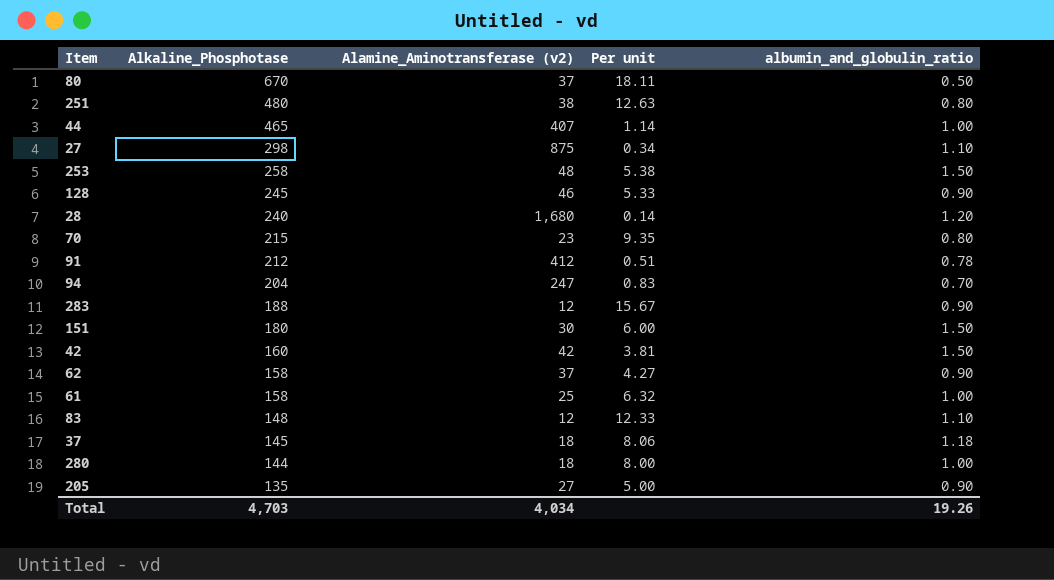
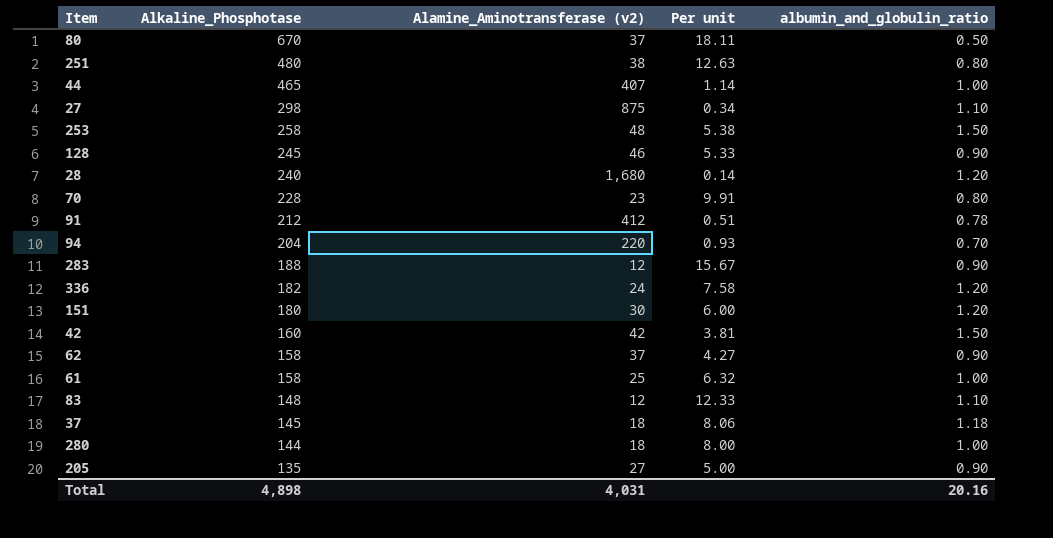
70 | Alkaline_Phosphotase: 215 -> 228
70 | Per unit: 9.35 -> 9.91
94 | Alamine_Aminotransferase (v2): 247 -> 220
94 | Per unit: 0.83 -> 0.93
row 336: none -> 182 | 24 | 7.58 | 1.20
151 | albumin_and_globulin_ratio: 1.50 -> 1.20
Total | Alkaline_Phosphotase: 4,703 -> 4,898
Total | Alamine_Aminotransferase (v2): 4,034 -> 4,031
Total | albumin_and_globulin_ratio: 19.26 -> 20.16

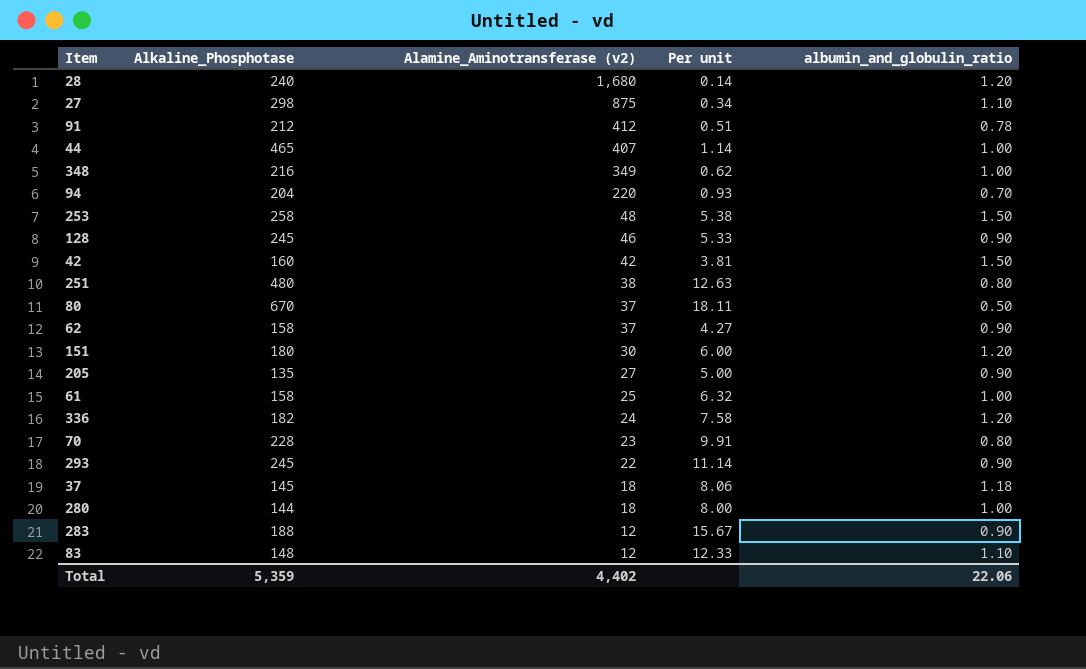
row order: Alkaline_Phosphotase descending -> Alamine_Aminotransferase (v2) descending
row 348: none -> 216 | 349 | 0.62 | 1.00
row 293: none -> 245 | 22 | 11.14 | 0.90
Total | Alkaline_Phosphotase: 4,898 -> 5,359
Total | Alamine_Aminotransferase (v2): 4,031 -> 4,402
Total | albumin_and_globulin_ratio: 20.16 -> 22.06

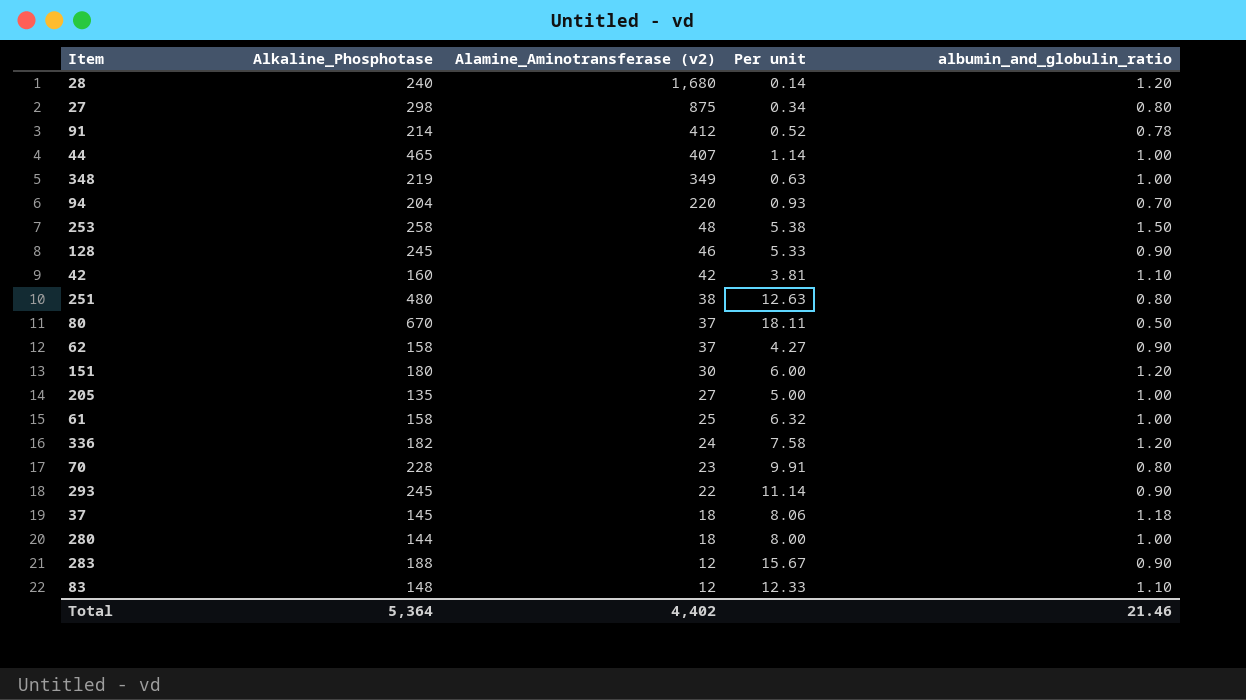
27 | albumin_and_globulin_ratio: 1.10 -> 0.80
91 | Alkaline_Phosphotase: 212 -> 214
91 | Per unit: 0.51 -> 0.52
348 | Alkaline_Phosphotase: 216 -> 219
348 | Per unit: 0.62 -> 0.63
42 | albumin_and_globulin_ratio: 1.50 -> 1.10
205 | albumin_and_globulin_ratio: 0.90 -> 1.00
Total | Alkaline_Phosphotase: 5,359 -> 5,364
Total | albumin_and_globulin_ratio: 22.06 -> 21.46

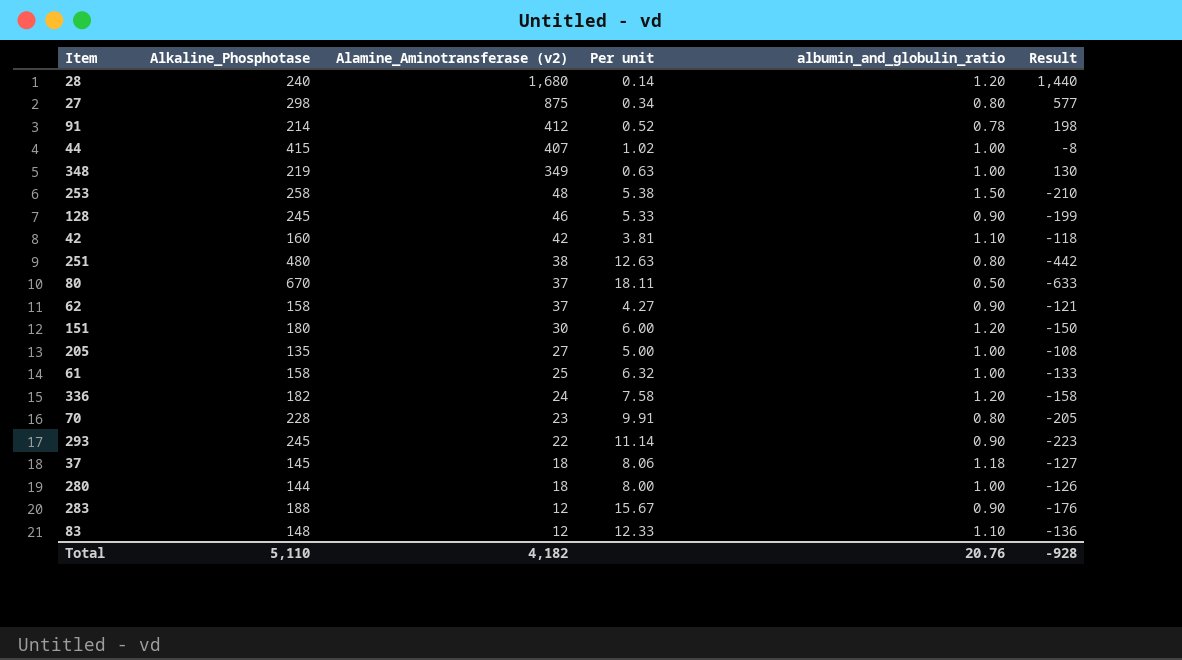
column Result | formula: none -> [Alamine_Aminotransferase (v2)] - [Alkaline_Phosphotase]
row 94: 204 | 220 | 0.93 | 0.70 -> none
44 | Alkaline_Phosphotase: 465 -> 415
44 | Per unit: 1.14 -> 1.02
Total | Alkaline_Phosphotase: 5,364 -> 5,110
Total | Alamine_Aminotransferase (v2): 4,402 -> 4,182
Total | albumin_and_globulin_ratio: 21.46 -> 20.76

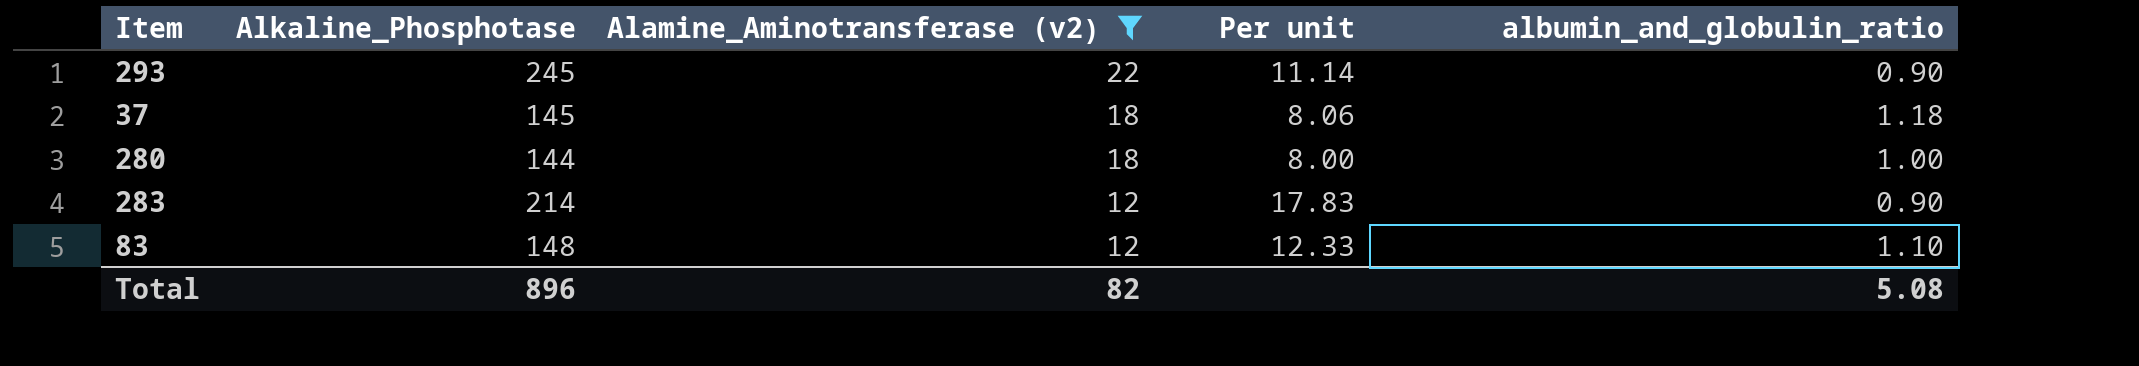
filter: none -> Alamine_Aminotransferase (v2) <= 22
column Result | formula: [Alamine_Aminotransferase (v2)] - [Alkaline_Phosphotase] -> none
283 | Alkaline_Phosphotase: 188 -> 214
283 | Per unit: 15.67 -> 17.83
Total | Alkaline_Phosphotase: 5,110 -> 896
Total | Alamine_Aminotransferase (v2): 4,182 -> 82
Total | albumin_and_globulin_ratio: 20.76 -> 5.08

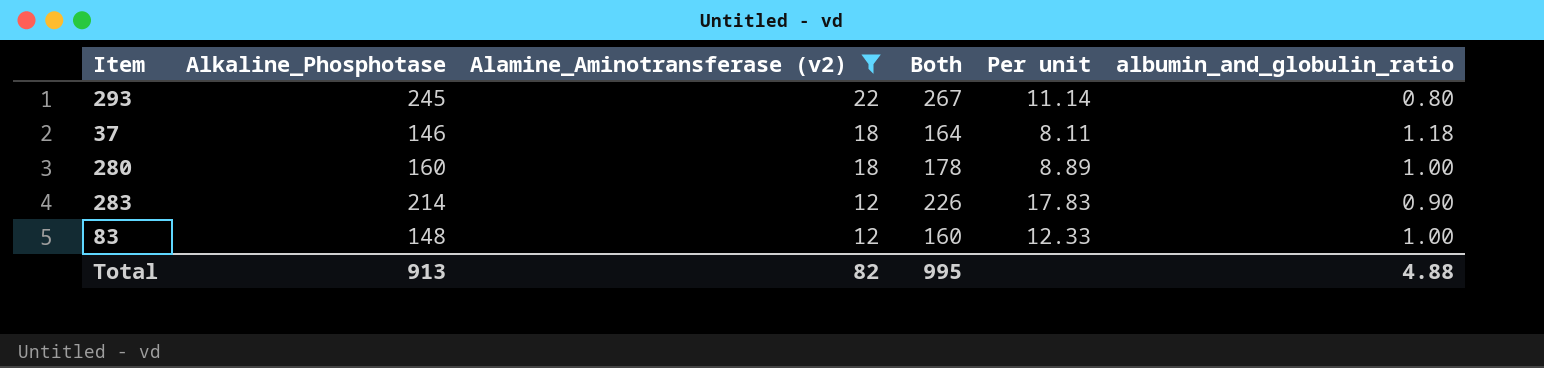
column Both | formula: none -> [Alkaline_Phosphotase] + [Alamine_Aminotransferase (v2)]
293 | albumin_and_globulin_ratio: 0.90 -> 0.80
37 | Alkaline_Phosphotase: 145 -> 146
37 | Per unit: 8.06 -> 8.11
280 | Alkaline_Phosphotase: 144 -> 160
280 | Per unit: 8.00 -> 8.89
83 | albumin_and_globulin_ratio: 1.10 -> 1.00
Total | Alkaline_Phosphotase: 896 -> 913
Total | albumin_and_globulin_ratio: 5.08 -> 4.88

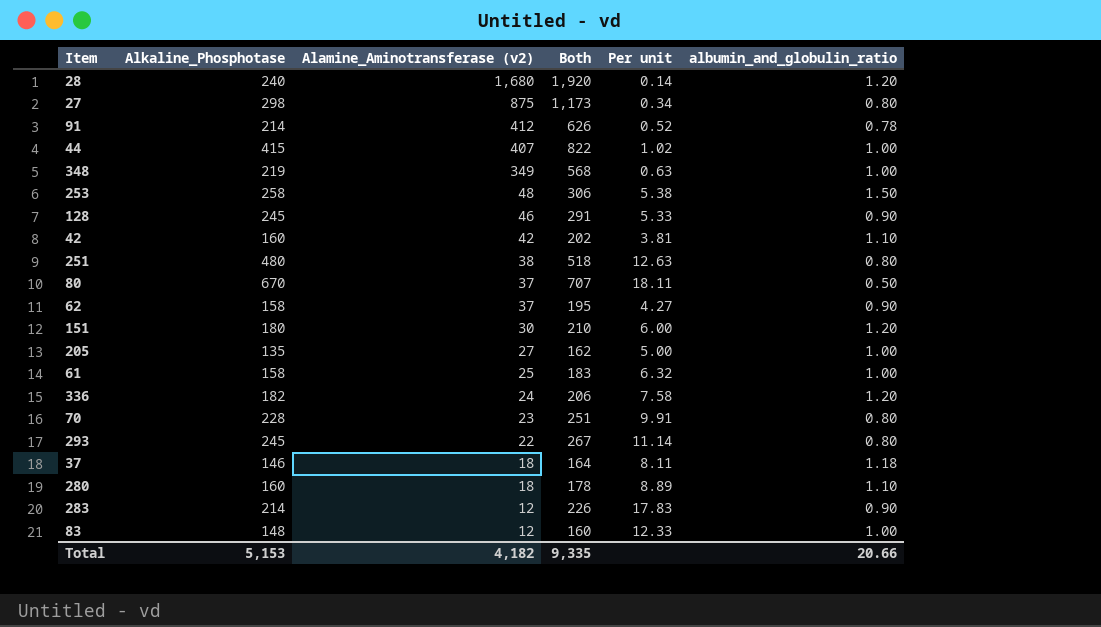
filter: Alamine_Aminotransferase (v2) <= 22 -> none
280 | albumin_and_globulin_ratio: 1.00 -> 1.10
Total | Alkaline_Phosphotase: 913 -> 5,153
Total | Alamine_Aminotransferase (v2): 82 -> 4,182
Total | Both: 995 -> 9,335
Total | albumin_and_globulin_ratio: 4.88 -> 20.66

